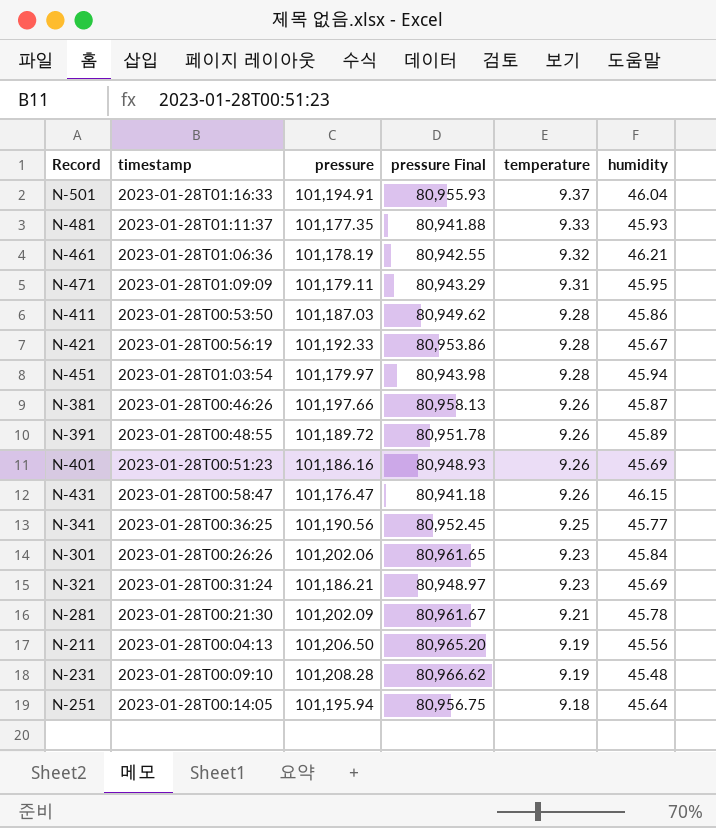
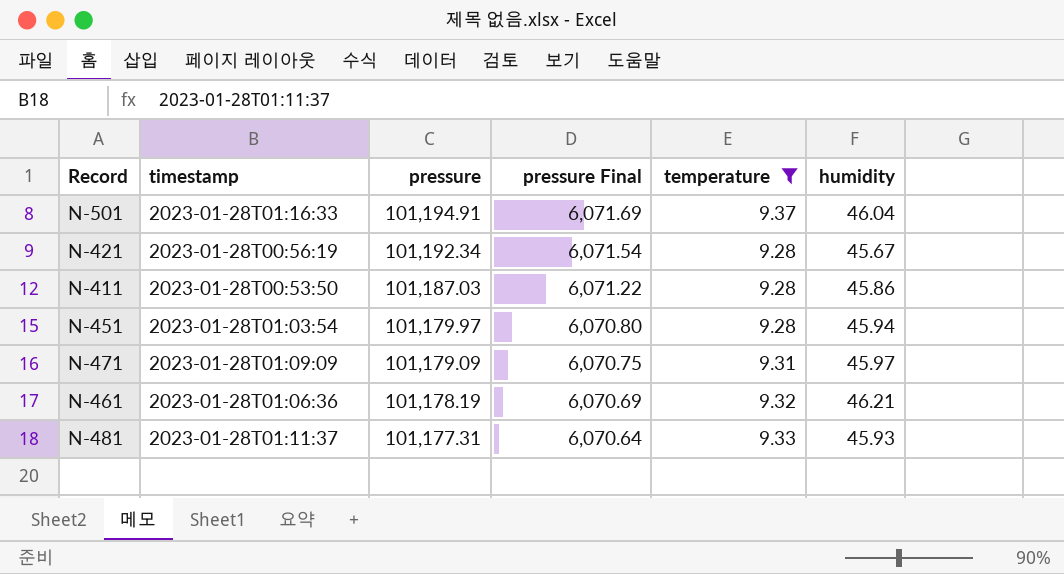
filter: none -> temperature >= 9.28
row order: temperature descending -> pressure descending
column pressure Final | formula: [pressure] * 0.8 -> [pressure] * 0.06
N-421 | pressure: 101,192.33 -> 101,192.34
N-471 | pressure: 101,179.11 -> 101,179.09
N-471 | humidity: 45.95 -> 45.97
N-481 | pressure: 101,177.35 -> 101,177.31

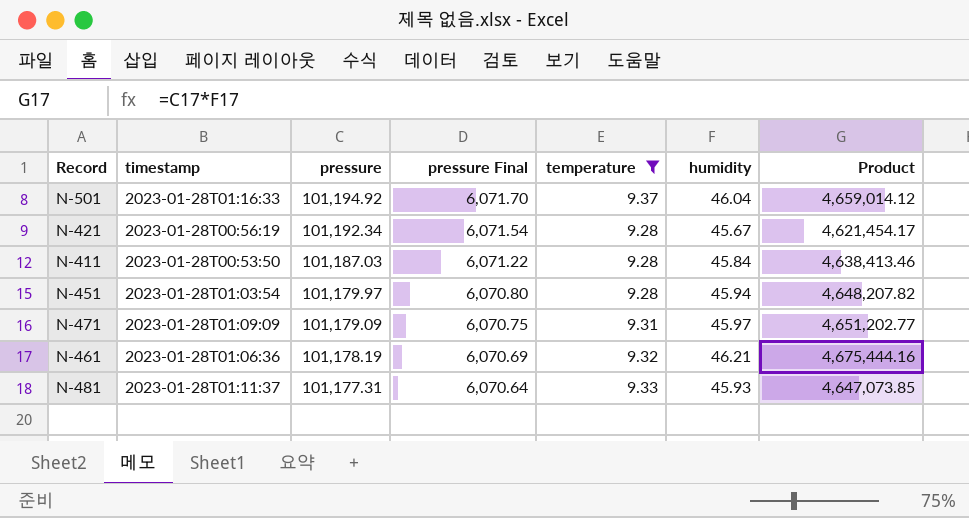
column Product | formula: none -> [pressure] * [humidity]
N-501 | pressure: 101,194.91 -> 101,194.92
N-501 | pressure Final: 6,071.69 -> 6,071.70
N-411 | humidity: 45.86 -> 45.84

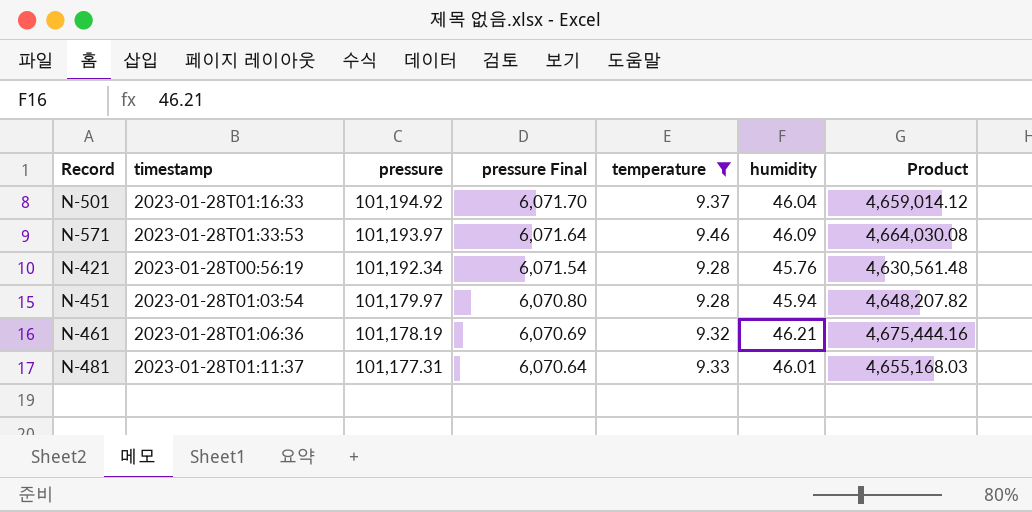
row N-411: 2023-01-28T00:53:50 | 101,187.03 | 6,071.22 | 9.28 | 45.84 | 4,638,413.46 -> none
row N-471: 2023-01-28T01:09:09 | 101,179.09 | 6,070.75 | 9.31 | 45.97 | 4,651,202.77 -> none
row N-571: none -> 2023-01-28T01:33:53 | 101,193.97 | 6,071.64 | 9.46 | 46.09 | 4,664,030.08
N-421 | humidity: 45.67 -> 45.76
N-421 | Product: 4,621,454.17 -> 4,630,561.48
N-481 | humidity: 45.93 -> 46.01
N-481 | Product: 4,647,073.85 -> 4,655,168.03

